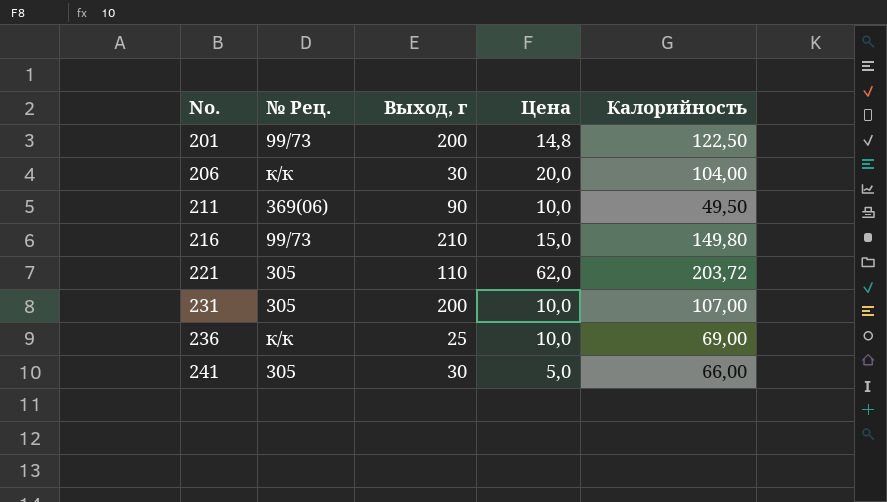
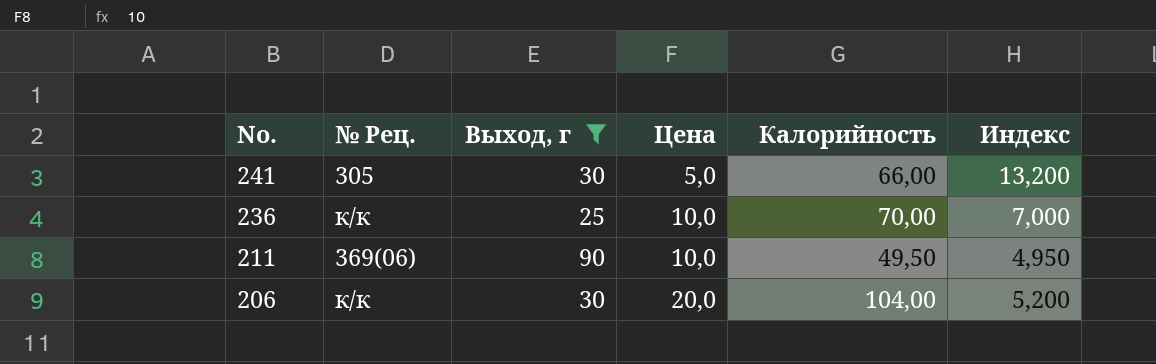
filter: none -> Выход, г <= 90
row order: No. ascending -> No. descending
column Индекс | formula: none -> [Калорийность] / [Цена]
236 | Калорийность: 69,00 -> 70,00

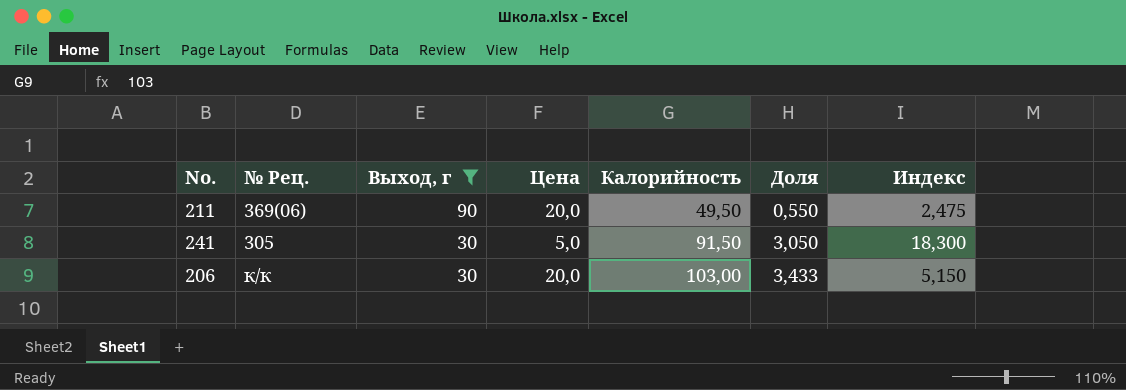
row order: No. descending -> Выход, г descending
column Доля | formula: none -> [Калорийность] / [Выход, г]
row 236: к/к | 25 | 10,0 | 70,00 | 7,000 -> none
211 | Цена: 10,0 -> 20,0
211 | Индекс: 4,950 -> 2,475
241 | Калорийность: 66,00 -> 91,50
241 | Индекс: 13,200 -> 18,300
206 | Калорийность: 104,00 -> 103,00
206 | Индекс: 5,200 -> 5,150

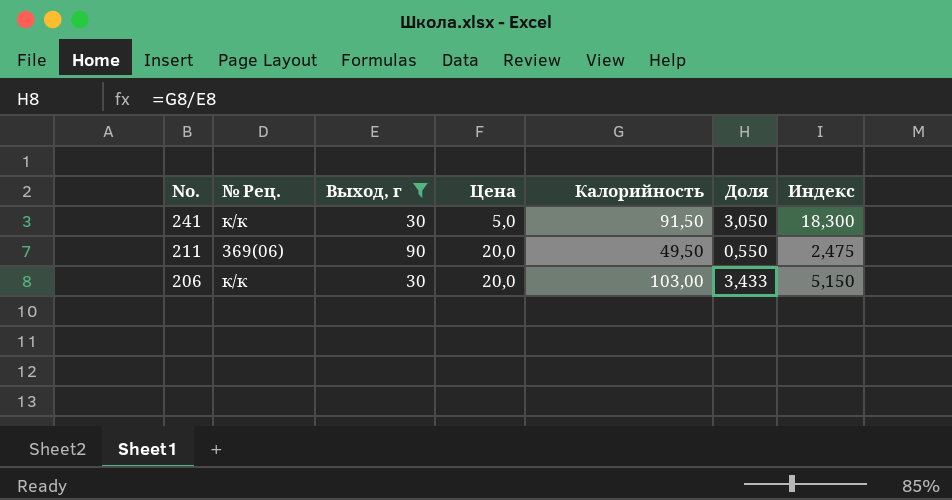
row order: Выход, г descending -> No. descending
241 | № Рец.: 305 -> к/к

